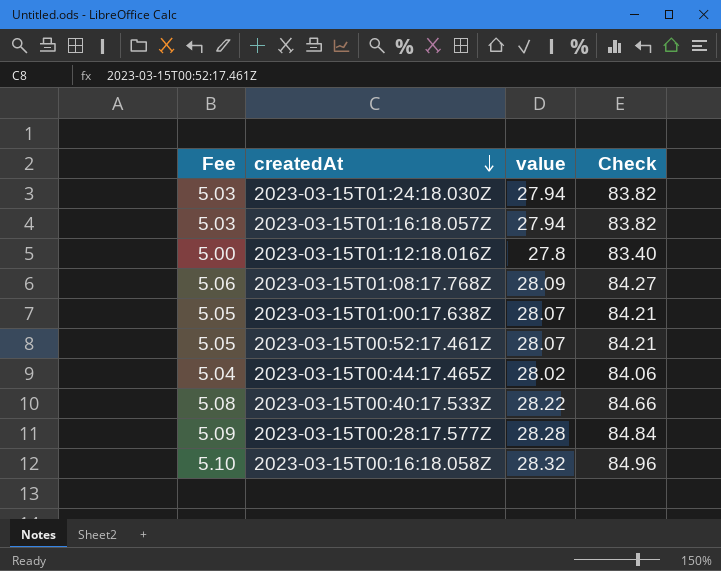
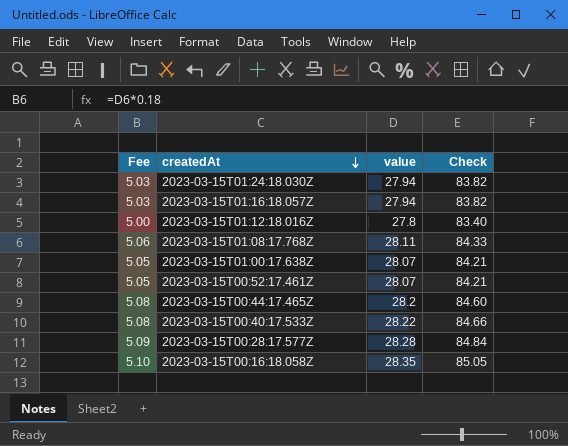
2023-03-15T01:08:17.768Z | value: 28.09 -> 28.11
2023-03-15T01:08:17.768Z | Check: 84.27 -> 84.33
2023-03-15T00:44:17.465Z | Fee: 5.04 -> 5.08
2023-03-15T00:44:17.465Z | value: 28.02 -> 28.2
2023-03-15T00:44:17.465Z | Check: 84.06 -> 84.60
2023-03-15T00:16:18.058Z | value: 28.32 -> 28.35
2023-03-15T00:16:18.058Z | Check: 84.96 -> 85.05

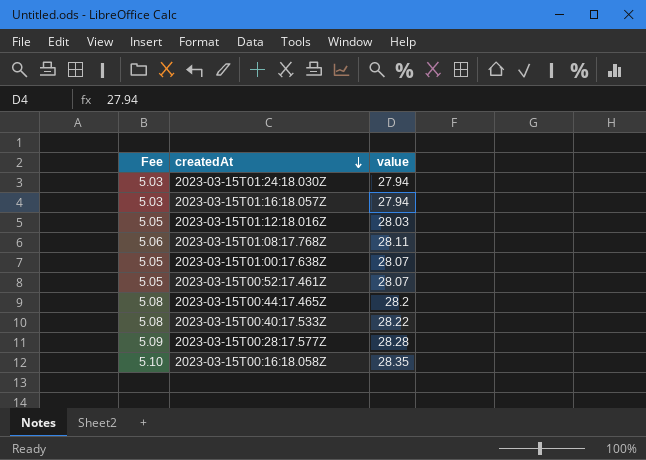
column Check | formula: [value] * 3 -> none
2023-03-15T01:12:18.016Z | Fee: 5.00 -> 5.05
2023-03-15T01:12:18.016Z | value: 27.8 -> 28.03

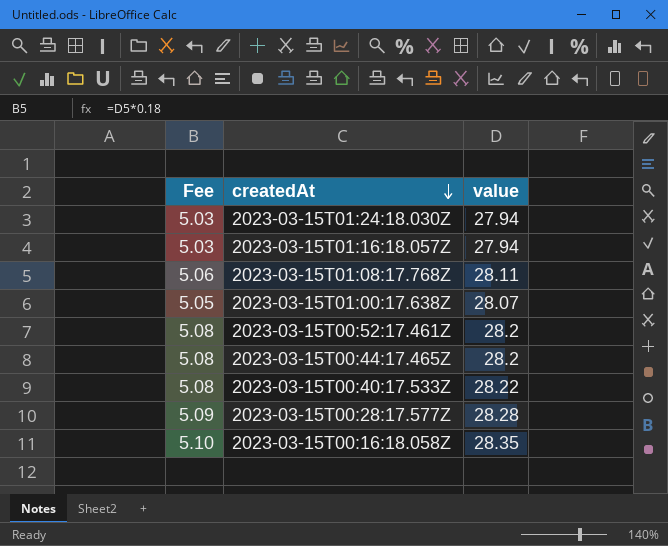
row 2023-03-15T01:12:18.016Z: 5.05 | 28.03 -> none
2023-03-15T00:52:17.461Z | Fee: 5.05 -> 5.08
2023-03-15T00:52:17.461Z | value: 28.07 -> 28.2

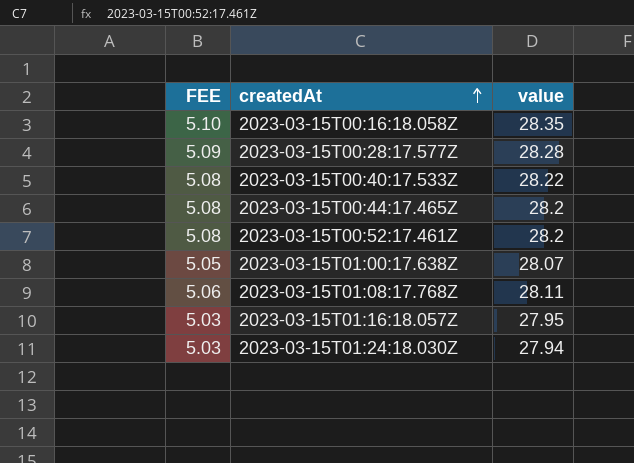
row order: createdAt descending -> createdAt ascending
column name: Fee -> FEE
2023-03-15T01:16:18.057Z | value: 27.94 -> 27.95

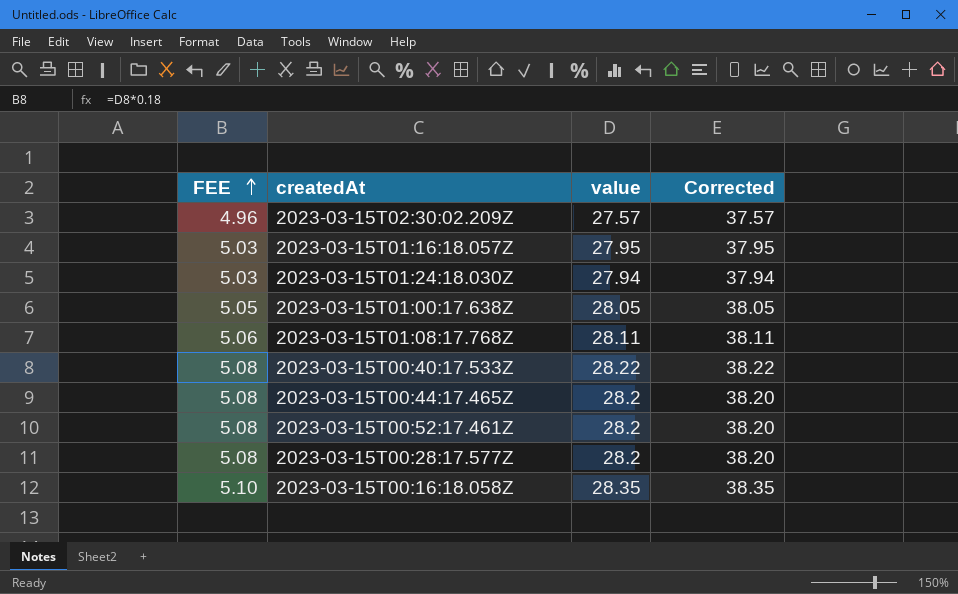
row order: createdAt ascending -> FEE ascending
column Corrected | formula: none -> [value] + 10
row 2023-03-15T02:30:02.209Z: none -> 4.96 | 27.57 | 37.57
2023-03-15T01:00:17.638Z | value: 28.07 -> 28.05
2023-03-15T00:28:17.577Z | FEE: 5.09 -> 5.08
2023-03-15T00:28:17.577Z | value: 28.28 -> 28.2

